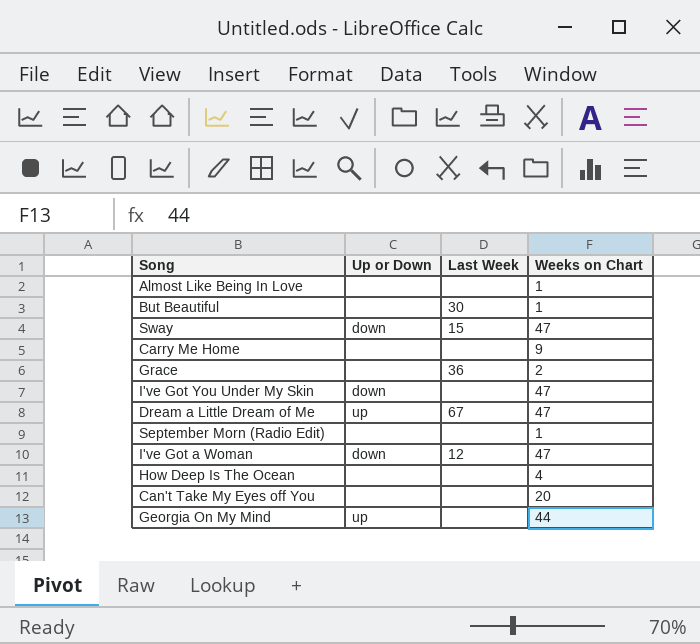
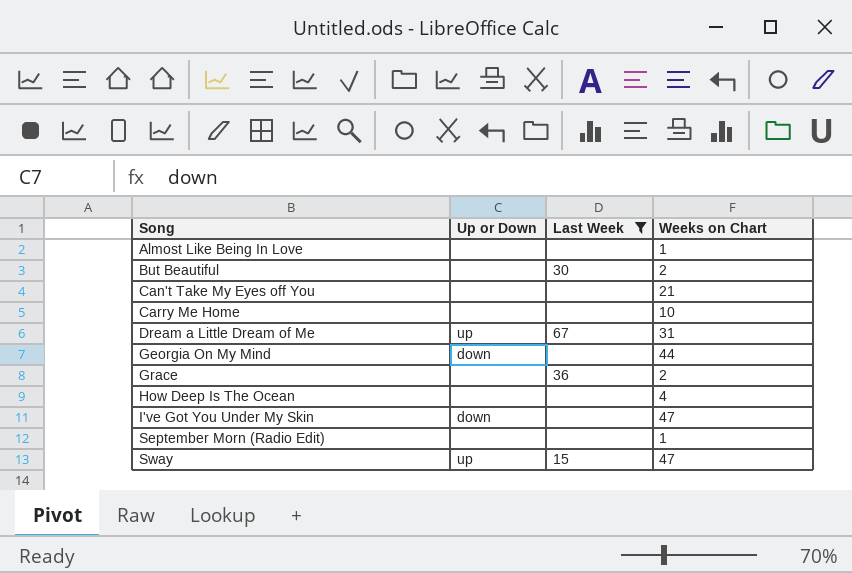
filter: none -> Last Week != 12
row order: none -> Song ascending
But Beautiful | Weeks on Chart: 1 -> 2
Can't Take My Eyes off You | Weeks on Chart: 20 -> 21
Carry Me Home | Weeks on Chart: 9 -> 10
Dream a Little Dream of Me | Weeks on Chart: 47 -> 31
Georgia On My Mind | Up or Down: up -> down
Sway | Up or Down: down -> up

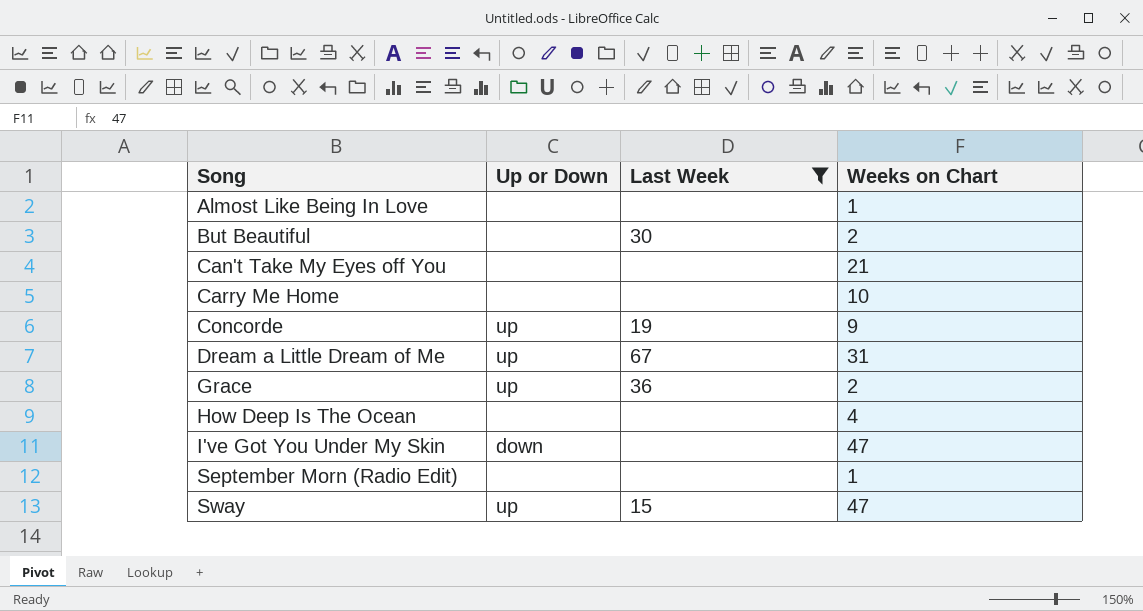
row Georgia On My Mind: down | none | 44 -> none
row Concorde: none -> up | 19 | 9
Grace | Up or Down: none -> up

